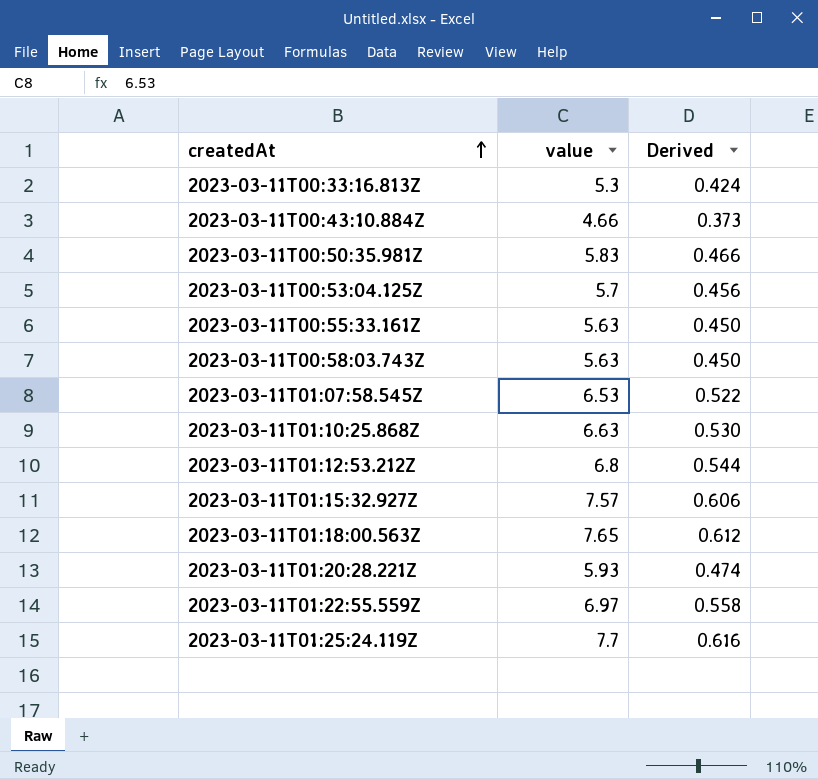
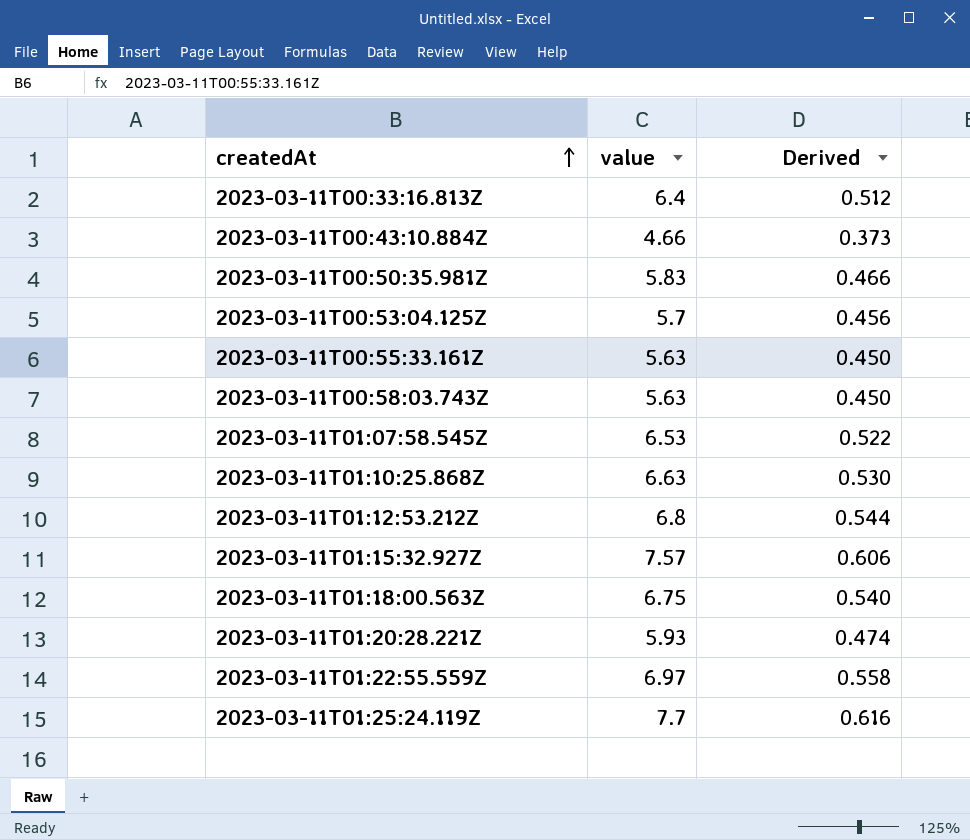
2023-03-11T00:33:16.813Z | value: 5.3 -> 6.4
2023-03-11T00:33:16.813Z | Derived: 0.424 -> 0.512
2023-03-11T01:18:00.563Z | value: 7.65 -> 6.75
2023-03-11T01:18:00.563Z | Derived: 0.612 -> 0.540

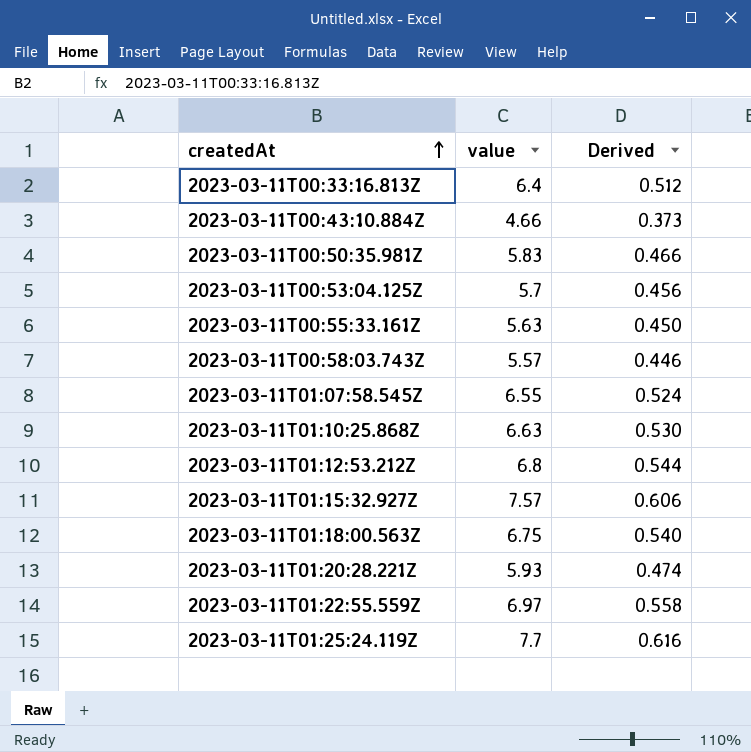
2023-03-11T00:58:03.743Z | value: 5.63 -> 5.57
2023-03-11T00:58:03.743Z | Derived: 0.450 -> 0.446
2023-03-11T01:07:58.545Z | value: 6.53 -> 6.55
2023-03-11T01:07:58.545Z | Derived: 0.522 -> 0.524

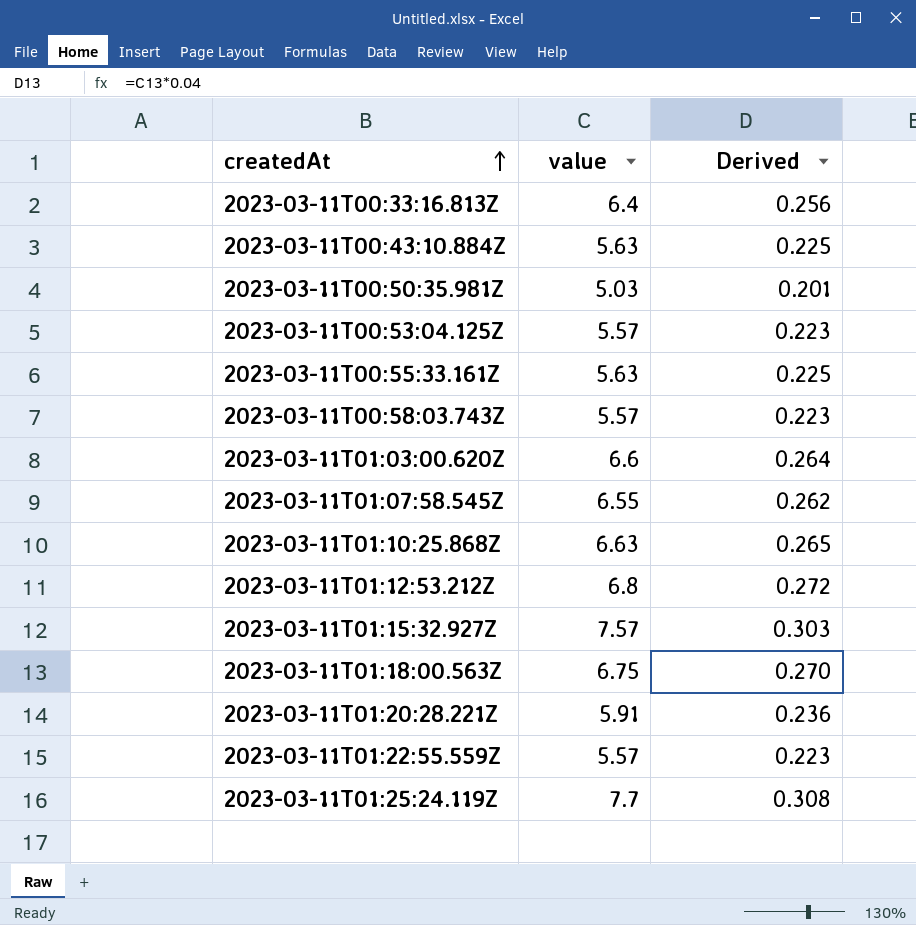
column Derived | formula: [value] * 0.08 -> [value] * 0.04
2023-03-11T00:43:10.884Z | value: 4.66 -> 5.63
2023-03-11T00:50:35.981Z | value: 5.83 -> 5.03
2023-03-11T00:53:04.125Z | value: 5.7 -> 5.57
row 2023-03-11T01:03:00.620Z: none -> 6.6 | 0.264
2023-03-11T01:20:28.221Z | value: 5.93 -> 5.91
2023-03-11T01:22:55.559Z | value: 6.97 -> 5.57

